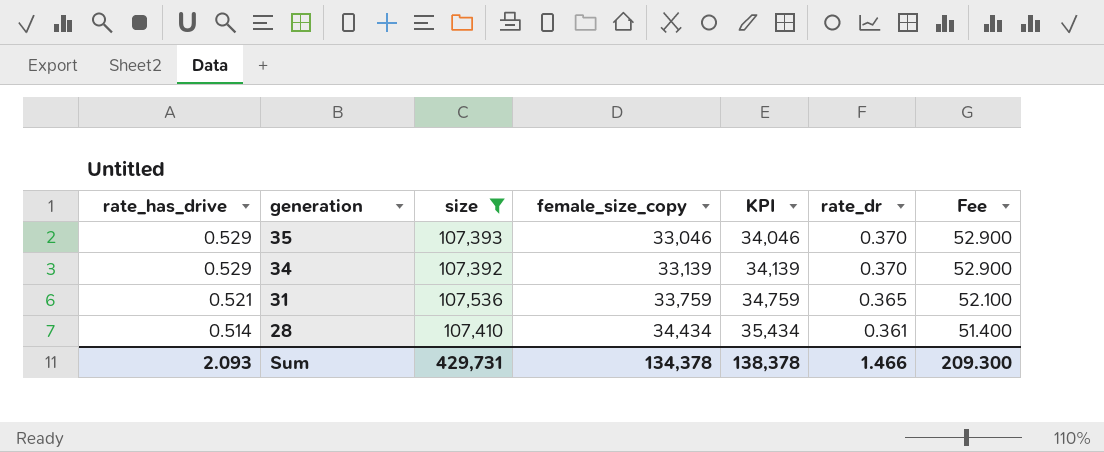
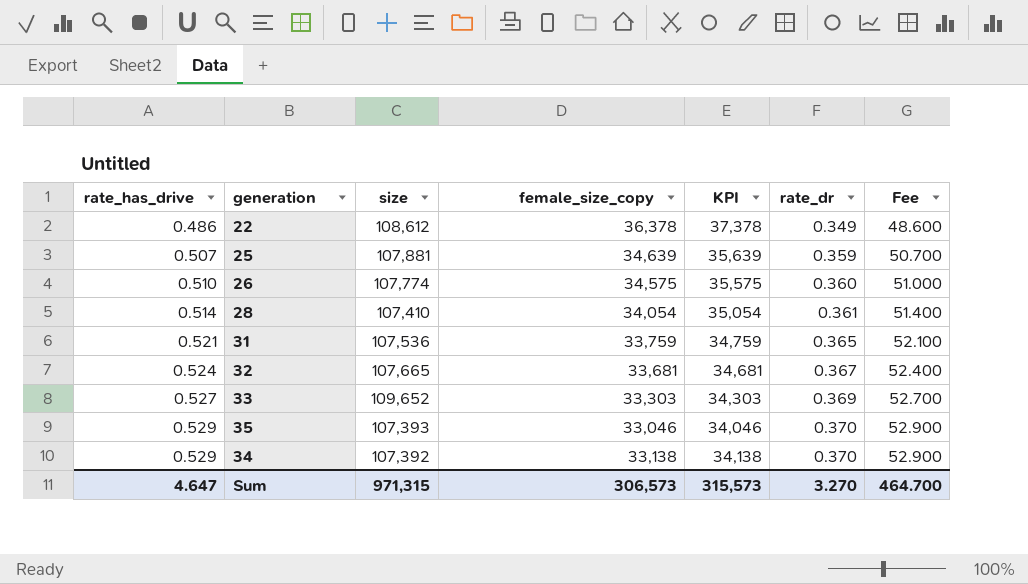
filter: size <= 107,536 -> none
row order: rate_has_drive descending -> rate_has_drive ascending
28 | female_size_copy: 34,434 -> 34,054
28 | KPI: 35,434 -> 35,054
34 | female_size_copy: 33,139 -> 33,138
34 | KPI: 34,139 -> 34,138
Sum | rate_has_drive: 2.093 -> 4.647
Sum | size: 429,731 -> 971,315
Sum | female_size_copy: 134,378 -> 306,573
Sum | KPI: 138,378 -> 315,573
Sum | rate_dr: 1.466 -> 3.270
Sum | Fee: 209.300 -> 464.700

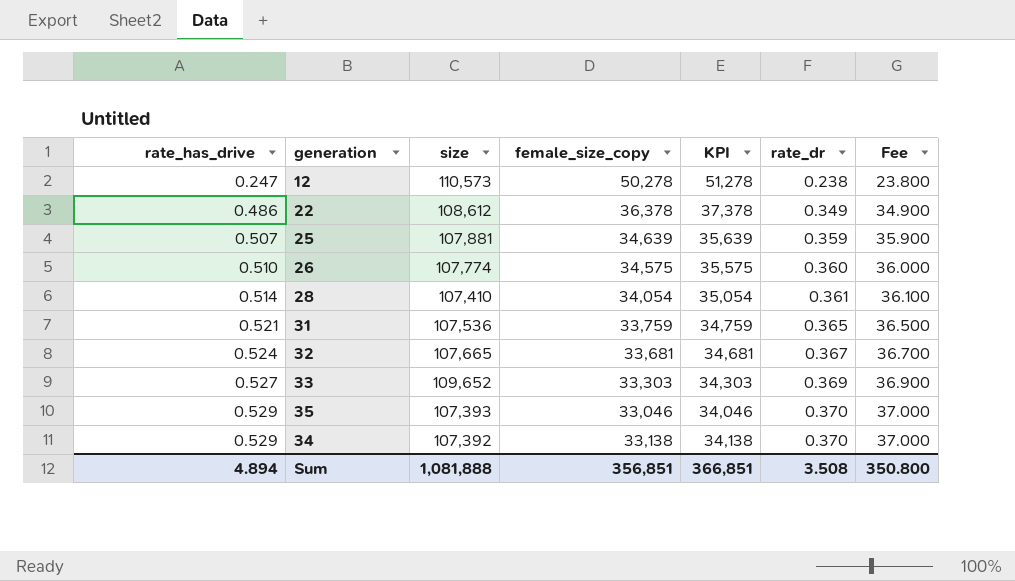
column Fee | formula: [rate_has_drive] * 100 -> [rate_dr] * 100
row 12: none -> 0.247 | 110,573 | 50,278 | 51,278 | 0.238 | 23.800
Sum | rate_has_drive: 4.647 -> 4.894
Sum | size: 971,315 -> 1,081,888
Sum | female_size_copy: 306,573 -> 356,851
Sum | KPI: 315,573 -> 366,851
Sum | rate_dr: 3.270 -> 3.508
Sum | Fee: 464.700 -> 350.800

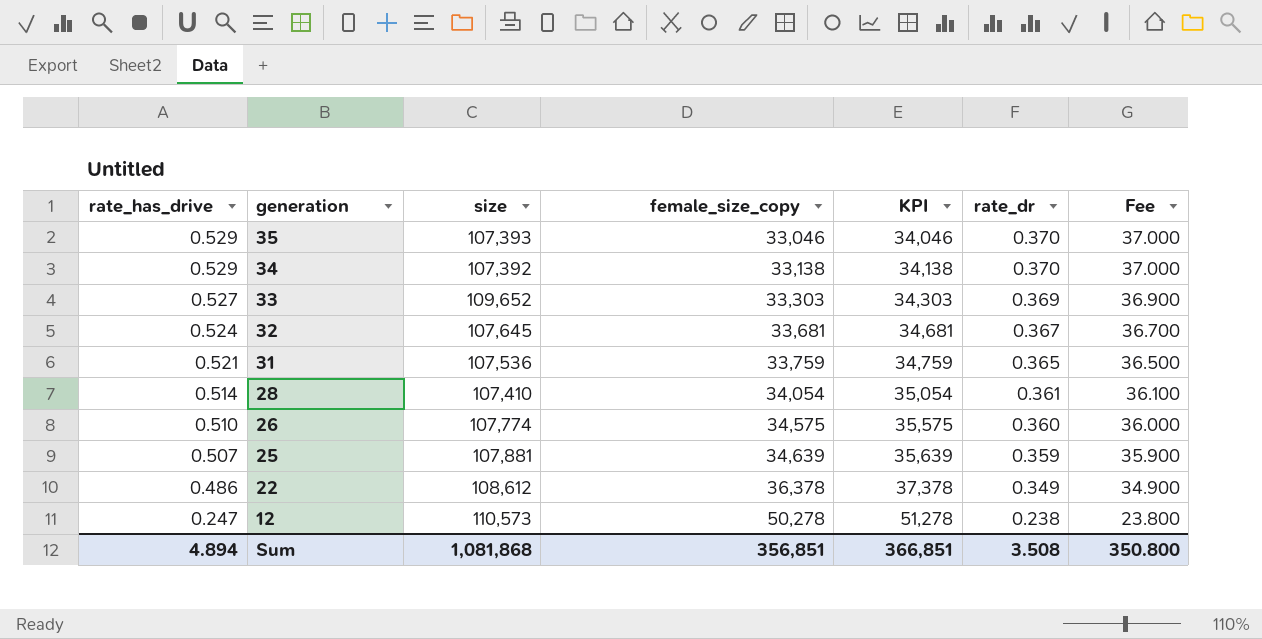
row order: rate_has_drive ascending -> rate_has_drive descending
32 | size: 107,665 -> 107,645
Sum | size: 1,081,888 -> 1,081,868

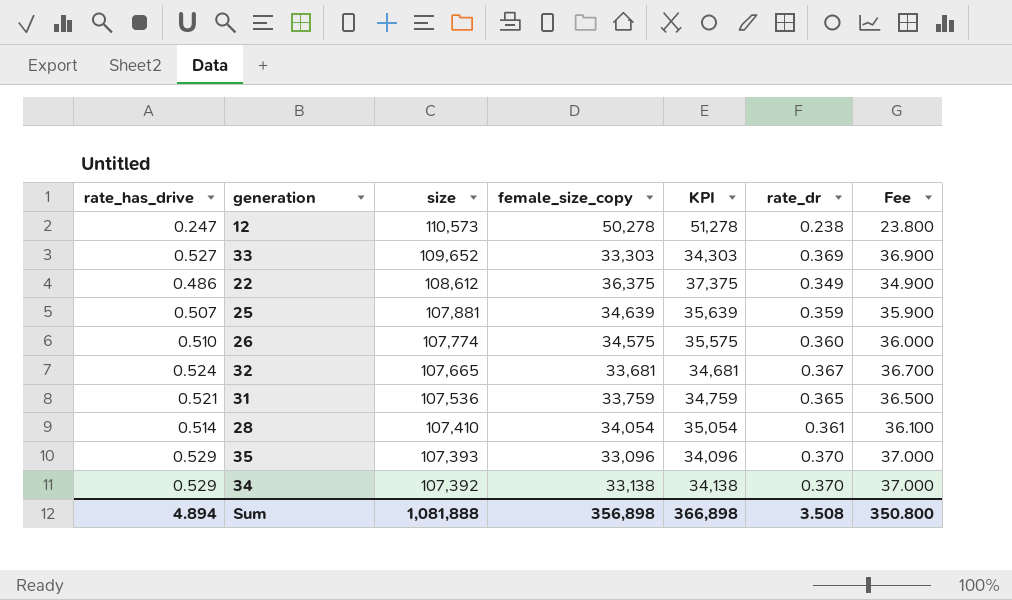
row order: rate_has_drive descending -> size descending
22 | female_size_copy: 36,378 -> 36,375
22 | KPI: 37,378 -> 37,375
32 | size: 107,645 -> 107,665
35 | female_size_copy: 33,046 -> 33,096
35 | KPI: 34,046 -> 34,096
Sum | size: 1,081,868 -> 1,081,888
Sum | female_size_copy: 356,851 -> 356,898
Sum | KPI: 366,851 -> 366,898

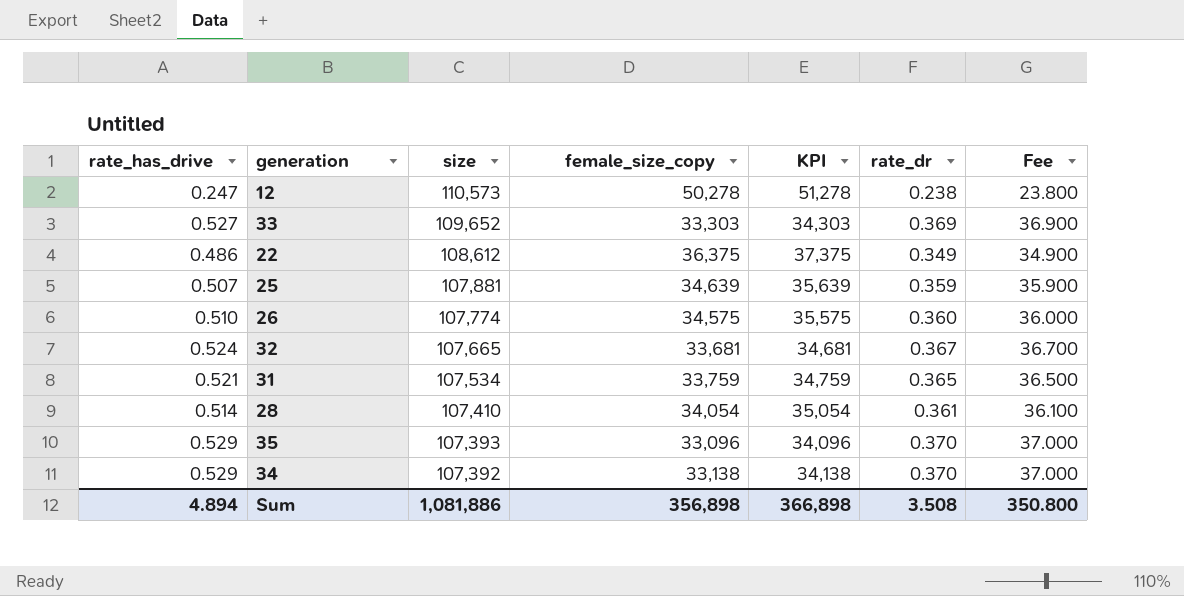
31 | size: 107,536 -> 107,534
Sum | size: 1,081,888 -> 1,081,886

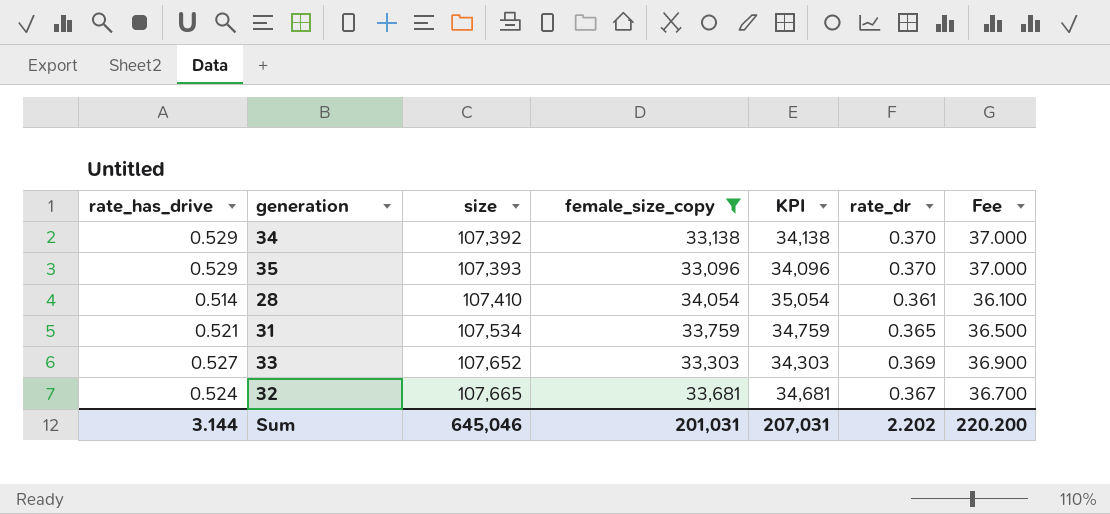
filter: none -> female_size_copy <= 34,054
row order: size descending -> size ascending
33 | size: 109,652 -> 107,652
Sum | rate_has_drive: 4.894 -> 3.144
Sum | size: 1,081,886 -> 645,046
Sum | female_size_copy: 356,898 -> 201,031
Sum | KPI: 366,898 -> 207,031
Sum | rate_dr: 3.508 -> 2.202
Sum | Fee: 350.800 -> 220.200

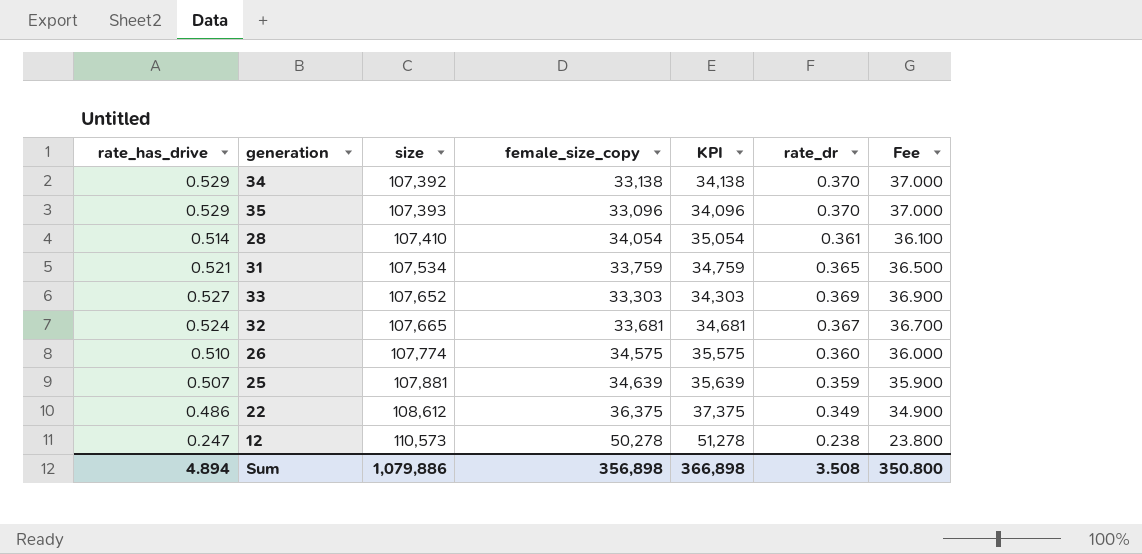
filter: female_size_copy <= 34,054 -> none
Sum | rate_has_drive: 3.144 -> 4.894
Sum | size: 645,046 -> 1,079,886
Sum | female_size_copy: 201,031 -> 356,898
Sum | KPI: 207,031 -> 366,898
Sum | rate_dr: 2.202 -> 3.508
Sum | Fee: 220.200 -> 350.800

